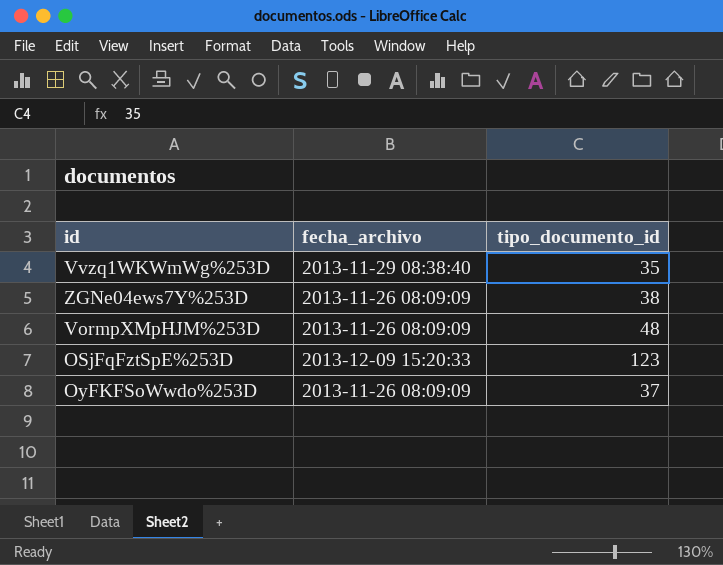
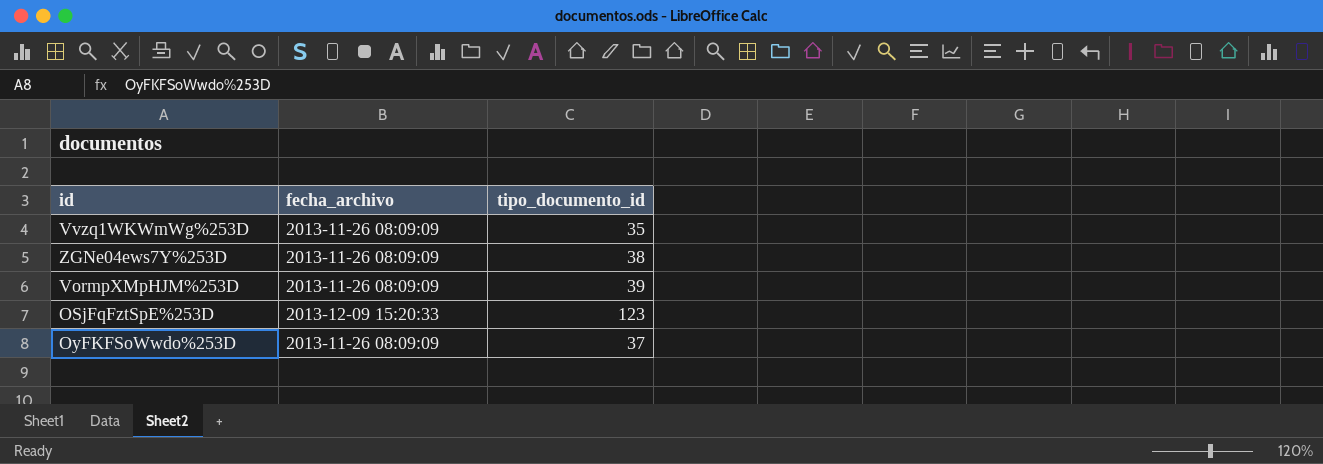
Vvzq1WKWmWg%253D | fecha_archivo: 2013-11-29 08:38:40 -> 2013-11-26 08:09:09
VormpXMpHJM%253D | tipo_documento_id: 48 -> 39

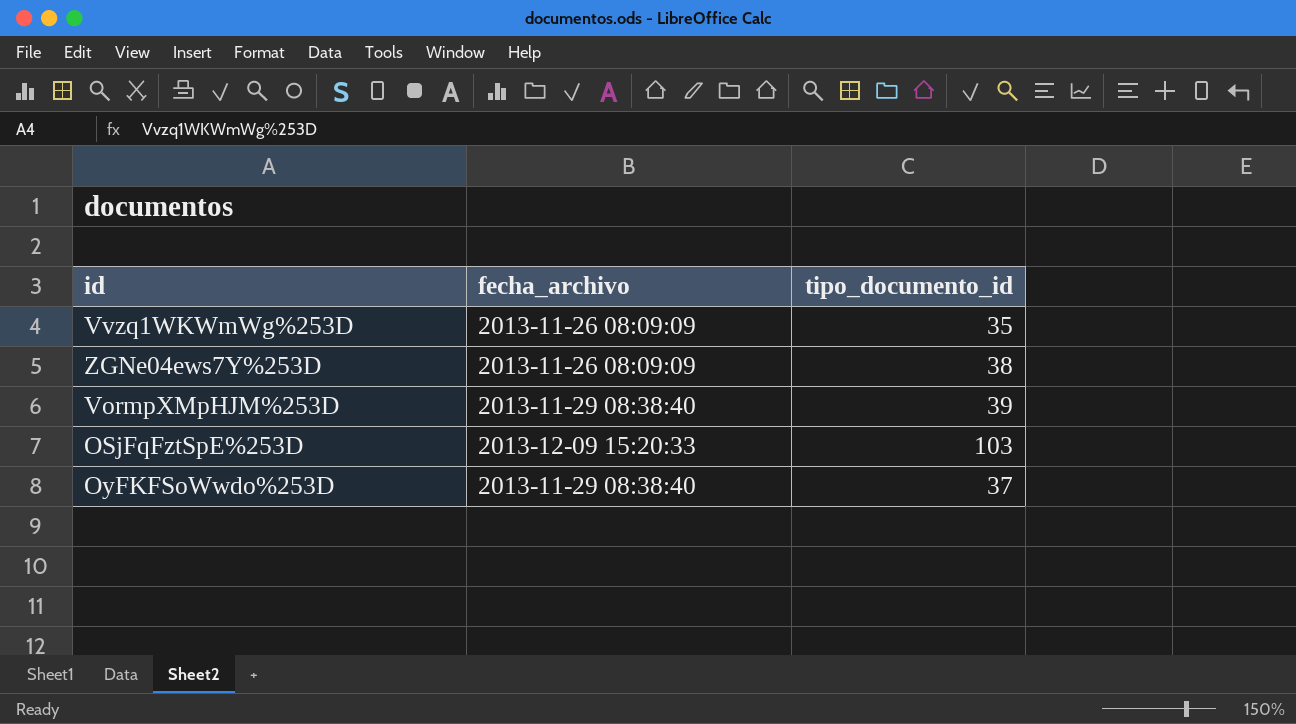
VormpXMpHJM%253D | fecha_archivo: 2013-11-26 08:09:09 -> 2013-11-29 08:38:40
OSjFqFztSpE%253D | tipo_documento_id: 123 -> 103
OyFKFSoWwdo%253D | fecha_archivo: 2013-11-26 08:09:09 -> 2013-11-29 08:38:40

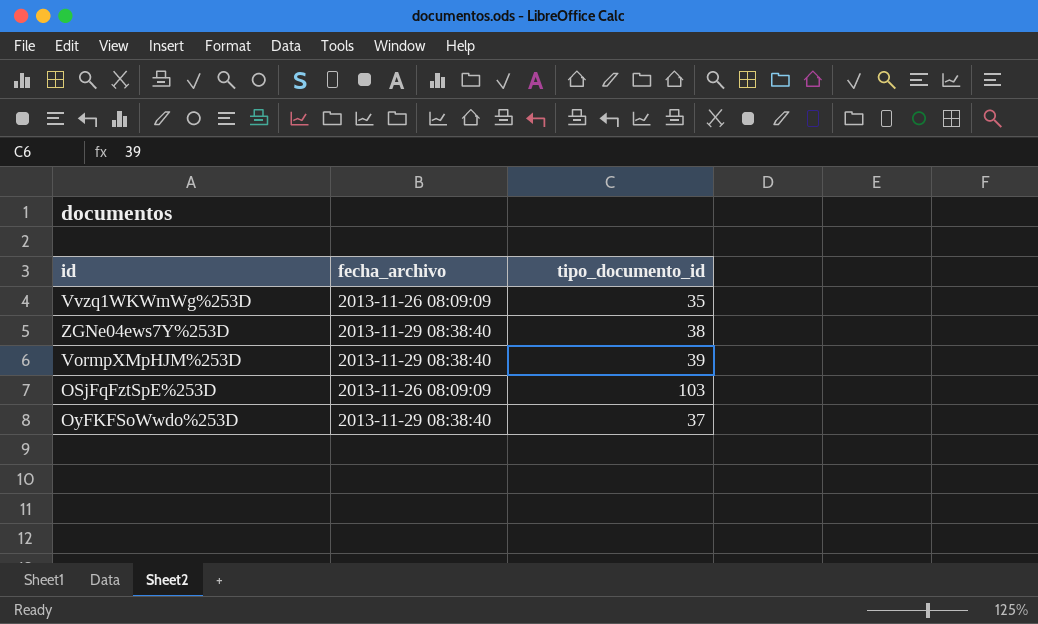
ZGNe04ews7Y%253D | fecha_archivo: 2013-11-26 08:09:09 -> 2013-11-29 08:38:40
OSjFqFztSpE%253D | fecha_archivo: 2013-12-09 15:20:33 -> 2013-11-26 08:09:09

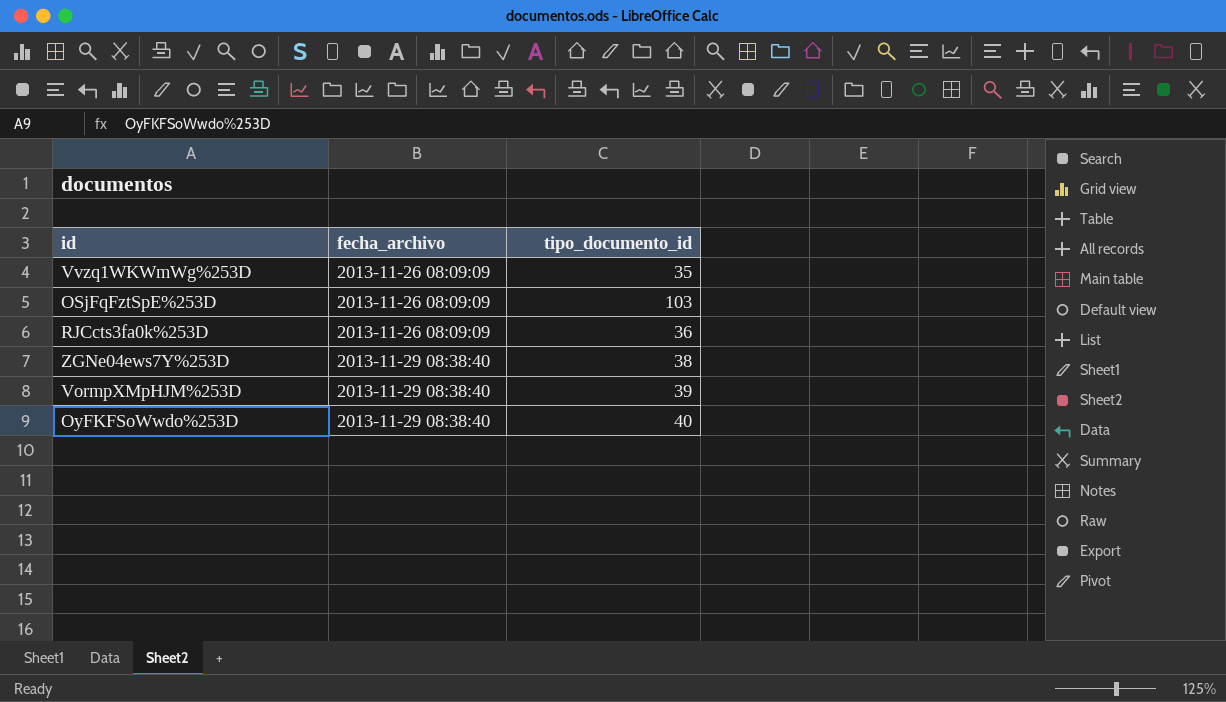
row order: none -> fecha_archivo ascending
row RJCcts3fa0k%253D: none -> 2013-11-26 08:09:09 | 36
OyFKFSoWwdo%253D | tipo_documento_id: 37 -> 40

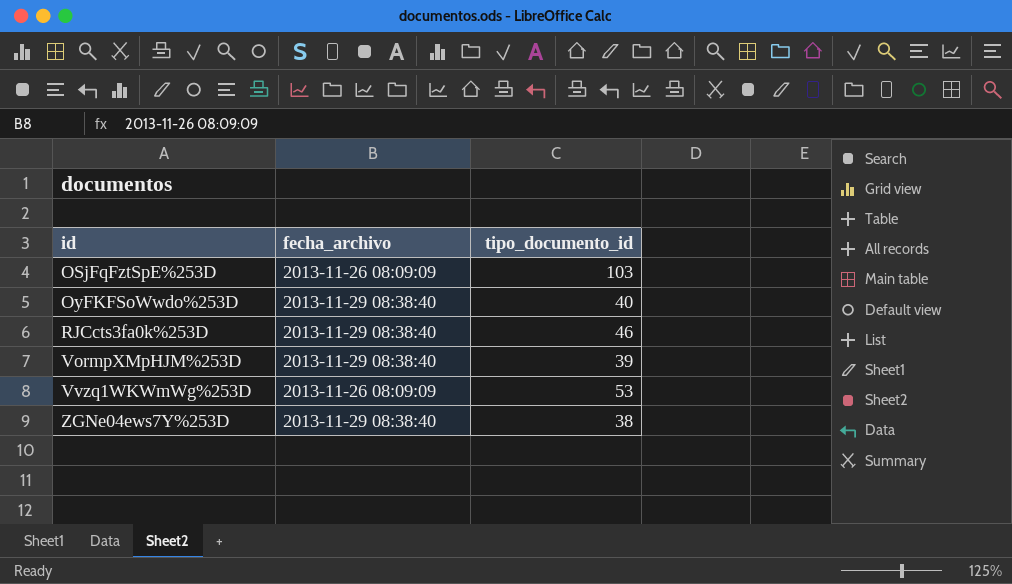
row order: fecha_archivo ascending -> id ascending
RJCcts3fa0k%253D | fecha_archivo: 2013-11-26 08:09:09 -> 2013-11-29 08:38:40
RJCcts3fa0k%253D | tipo_documento_id: 36 -> 46
Vvzq1WKWmWg%253D | tipo_documento_id: 35 -> 53

